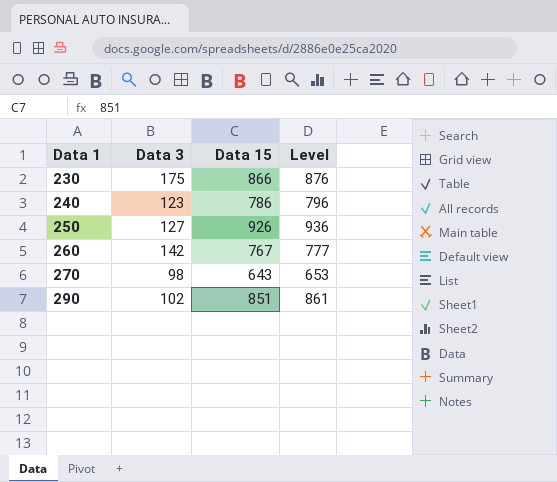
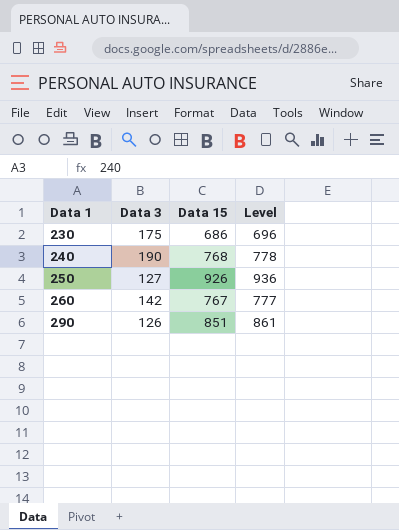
row 270: 98 | 643 | 653 -> none
230 | Data 15: 866 -> 686
230 | Level: 876 -> 696
240 | Data 3: 123 -> 190
240 | Data 15: 786 -> 768
240 | Level: 796 -> 778
290 | Data 3: 102 -> 126

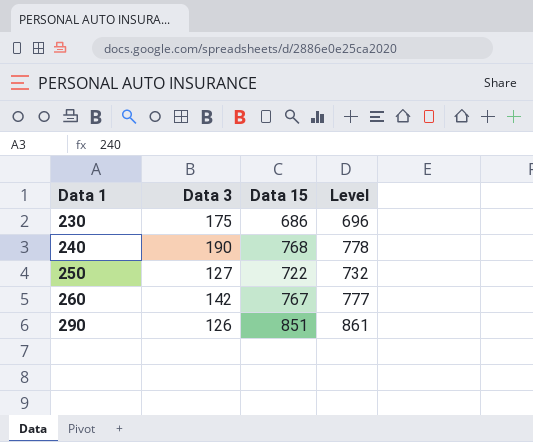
250 | Data 15: 926 -> 722
250 | Level: 936 -> 732

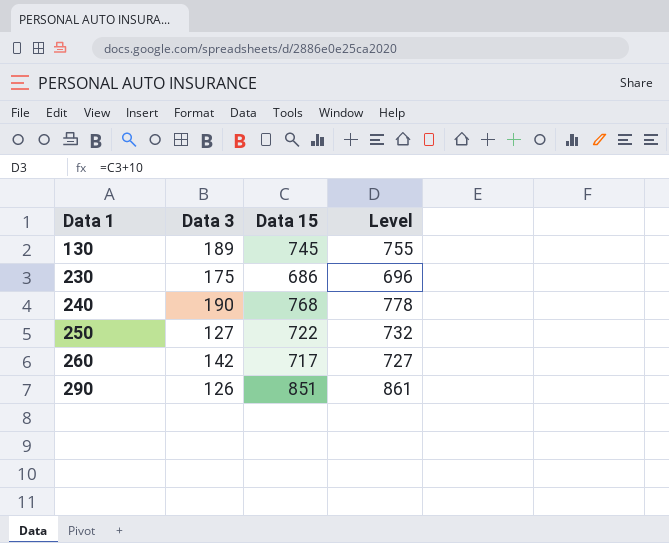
row 130: none -> 189 | 745 | 755
260 | Data 15: 767 -> 717
260 | Level: 777 -> 727

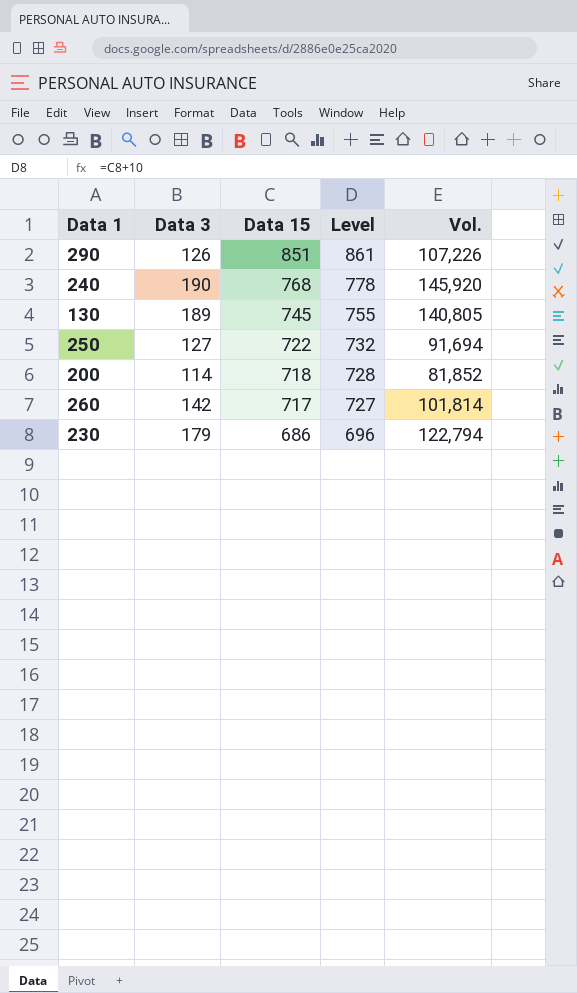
row order: Data 1 ascending -> Data 15 descending
column Vol. | formula: none -> [Data 3] * [Data 15]
row 200: none -> 114 | 718 | 728 | 81,852
230 | Data 3: 175 -> 179

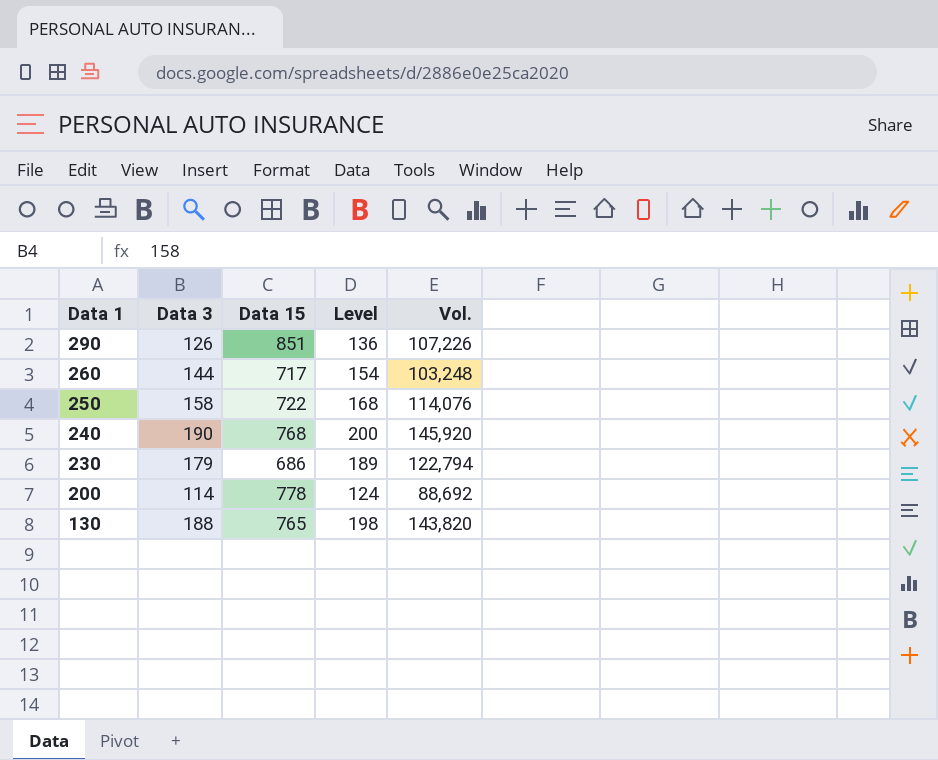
row order: Data 15 descending -> Data 1 descending
column Level | formula: [Data 15] + 10 -> [Data 3] + 10
260 | Data 3: 142 -> 144
260 | Vol.: 101,814 -> 103,248
250 | Data 3: 127 -> 158
250 | Vol.: 91,694 -> 114,076
200 | Data 15: 718 -> 778
200 | Vol.: 81,852 -> 88,692
130 | Data 3: 189 -> 188
130 | Data 15: 745 -> 765
130 | Vol.: 140,805 -> 143,820

